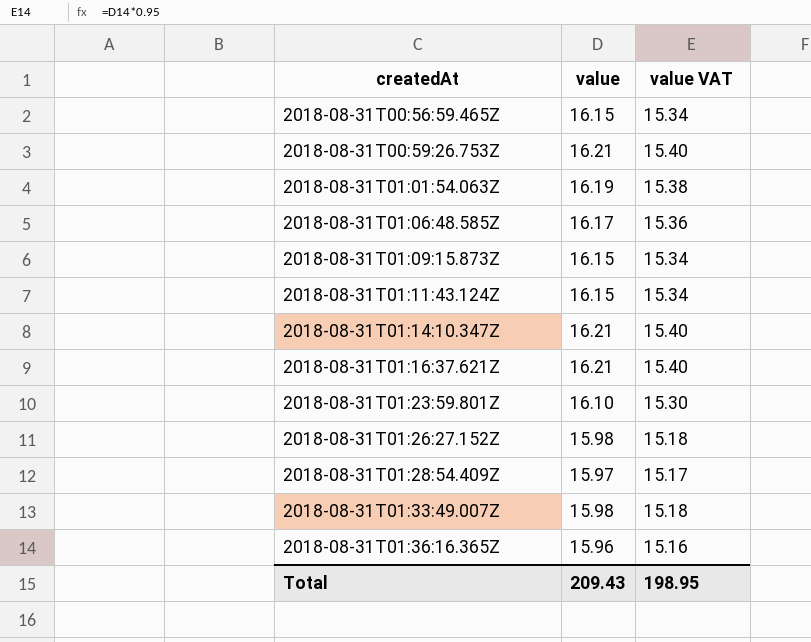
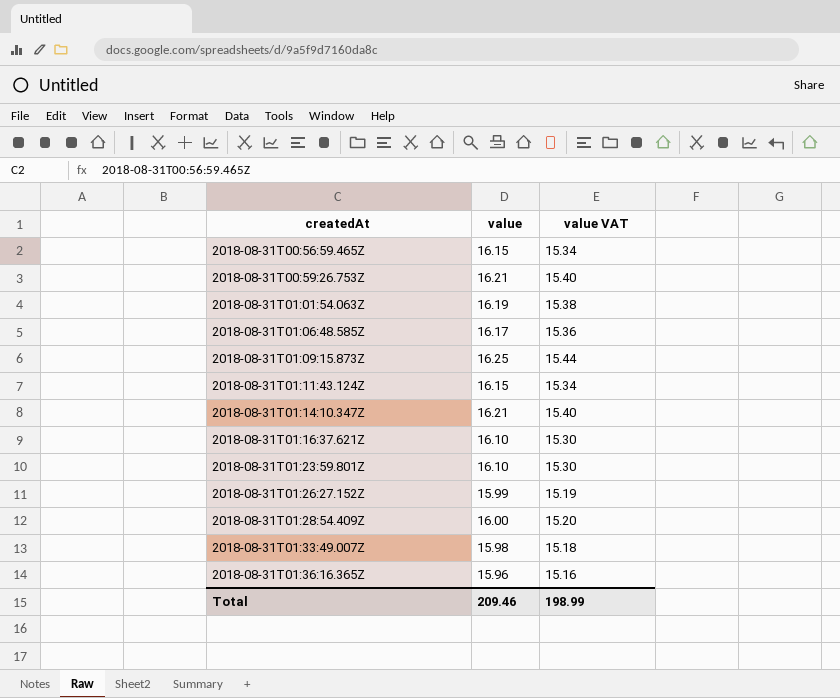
2018-08-31T01:09:15.873Z | value: 16.15 -> 16.25
2018-08-31T01:09:15.873Z | value VAT: 15.34 -> 15.44
2018-08-31T01:16:37.621Z | value: 16.21 -> 16.10
2018-08-31T01:16:37.621Z | value VAT: 15.40 -> 15.30
2018-08-31T01:26:27.152Z | value: 15.98 -> 15.99
2018-08-31T01:26:27.152Z | value VAT: 15.18 -> 15.19
2018-08-31T01:28:54.409Z | value: 15.97 -> 16.00
2018-08-31T01:28:54.409Z | value VAT: 15.17 -> 15.20
Total | value: 209.43 -> 209.46
Total | value VAT: 198.95 -> 198.99

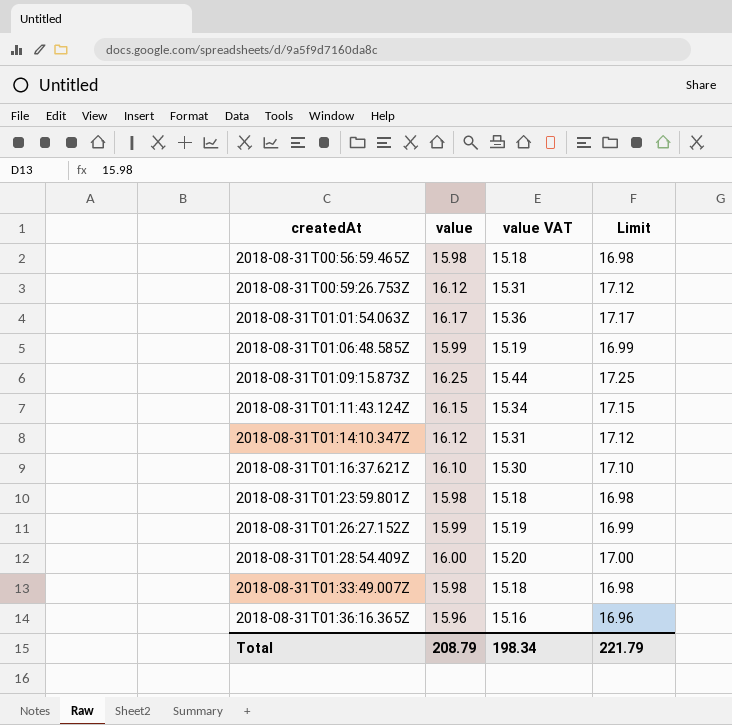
column Limit | formula: none -> [value] + 1
2018-08-31T00:56:59.465Z | value: 16.15 -> 15.98
2018-08-31T00:56:59.465Z | value VAT: 15.34 -> 15.18
2018-08-31T00:59:26.753Z | value: 16.21 -> 16.12
2018-08-31T00:59:26.753Z | value VAT: 15.40 -> 15.31
2018-08-31T01:01:54.063Z | value: 16.19 -> 16.17
2018-08-31T01:01:54.063Z | value VAT: 15.38 -> 15.36
2018-08-31T01:06:48.585Z | value: 16.17 -> 15.99
2018-08-31T01:06:48.585Z | value VAT: 15.36 -> 15.19
2018-08-31T01:14:10.347Z | value: 16.21 -> 16.12
2018-08-31T01:14:10.347Z | value VAT: 15.40 -> 15.31
2018-08-31T01:23:59.801Z | value: 16.10 -> 15.98
2018-08-31T01:23:59.801Z | value VAT: 15.30 -> 15.18
Total | value: 209.46 -> 208.79
Total | value VAT: 198.99 -> 198.34

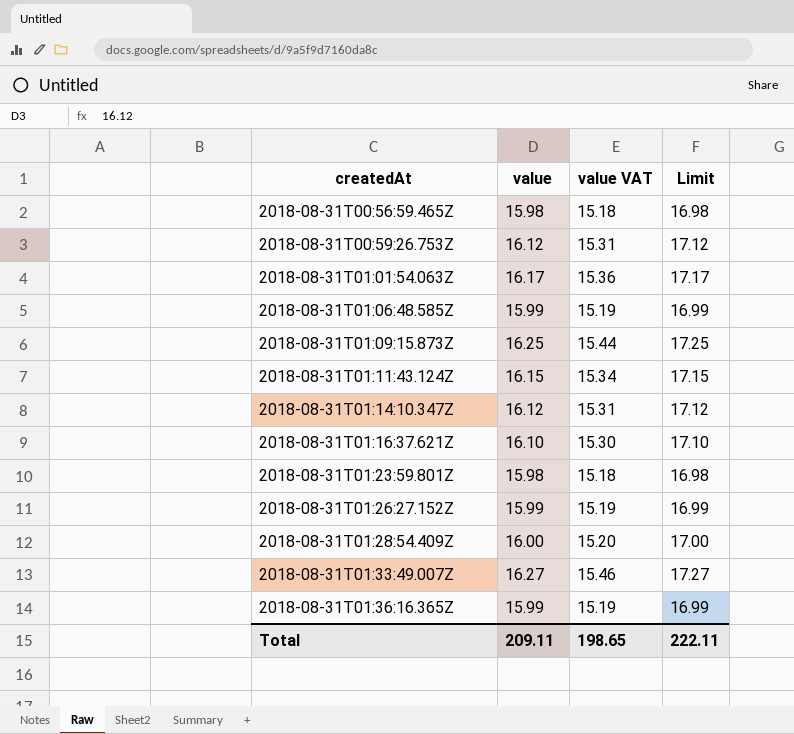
2018-08-31T01:33:49.007Z | value: 15.98 -> 16.27
2018-08-31T01:33:49.007Z | value VAT: 15.18 -> 15.46
2018-08-31T01:33:49.007Z | Limit: 16.98 -> 17.27
2018-08-31T01:36:16.365Z | value: 15.96 -> 15.99
2018-08-31T01:36:16.365Z | value VAT: 15.16 -> 15.19
2018-08-31T01:36:16.365Z | Limit: 16.96 -> 16.99
Total | value: 208.79 -> 209.11
Total | value VAT: 198.34 -> 198.65
Total | Limit: 221.79 -> 222.11

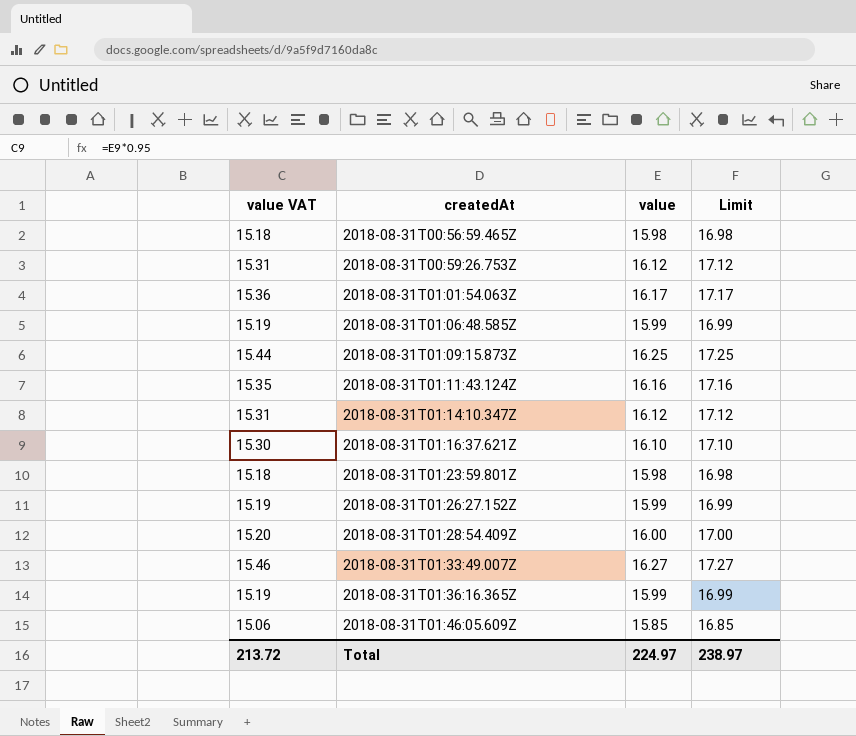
column value VAT | position: 3 -> 1
2018-08-31T01:11:43.124Z | value VAT: 15.34 -> 15.35
2018-08-31T01:11:43.124Z | value: 16.15 -> 16.16
2018-08-31T01:11:43.124Z | Limit: 17.15 -> 17.16
row 2018-08-31T01:46:05.609Z: none -> 15.06 | 15.85 | 16.85
Total | value VAT: 198.65 -> 213.72
Total | value: 209.11 -> 224.97
Total | Limit: 222.11 -> 238.97

